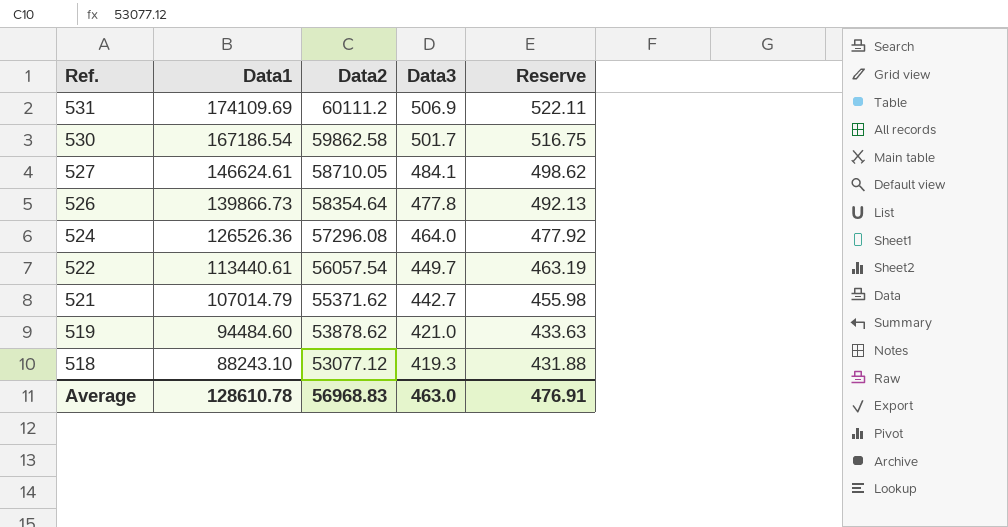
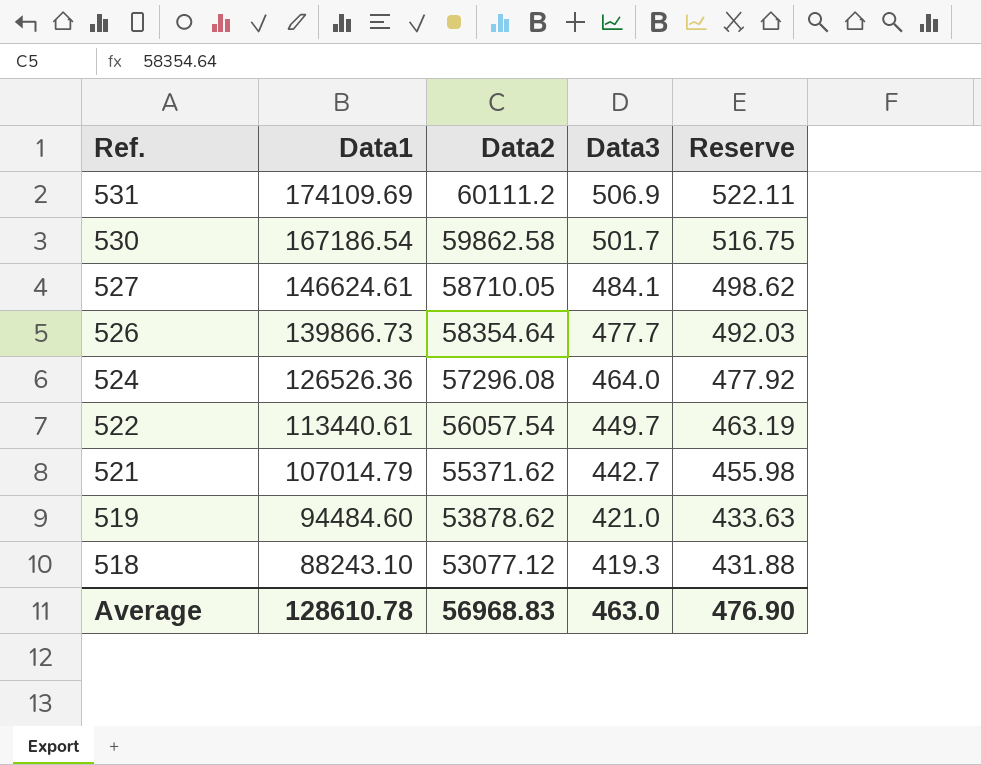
526 | Data3: 477.8 -> 477.7
526 | Reserve: 492.13 -> 492.03
Average | Reserve: 476.91 -> 476.90

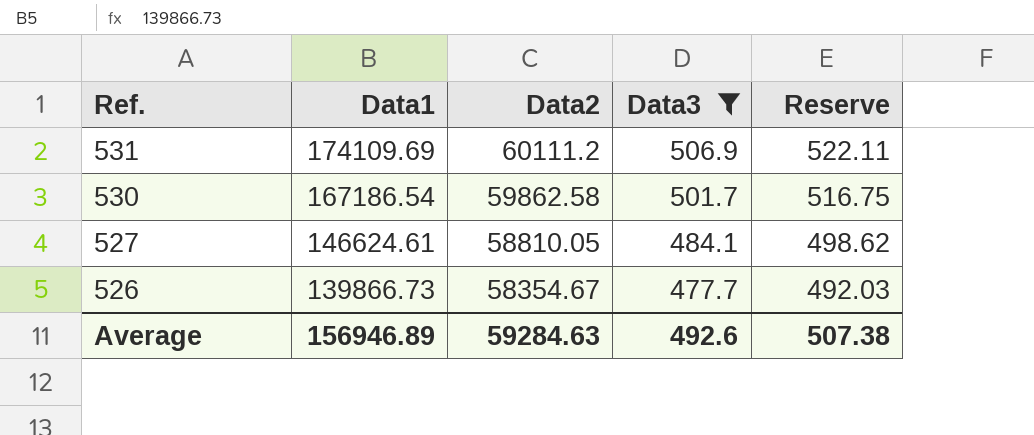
filter: none -> Data3 >= 477.7
527 | Data2: 58710.05 -> 58810.05
526 | Data2: 58354.64 -> 58354.67
Average | Data1: 128610.78 -> 156946.89
Average | Data2: 56968.83 -> 59284.63
Average | Data3: 463.0 -> 492.6
Average | Reserve: 476.90 -> 507.38

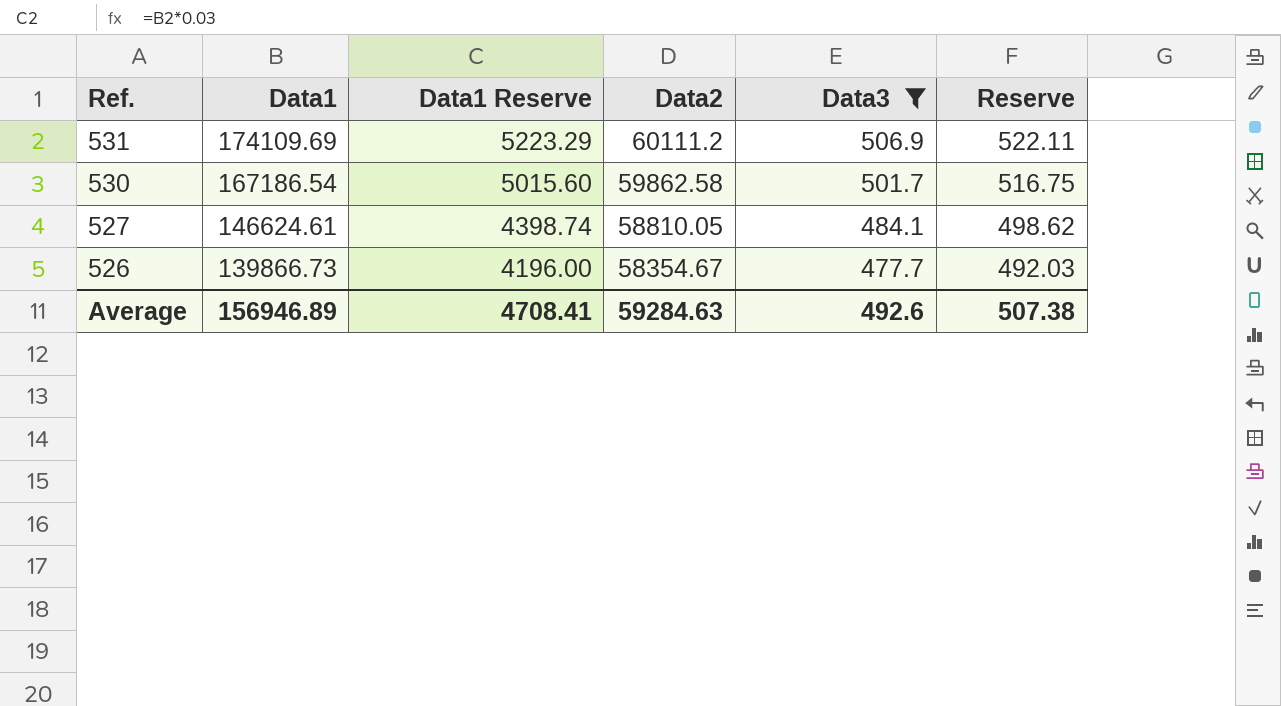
column Data1 Reserve | formula: none -> [Data1] * 0.03

